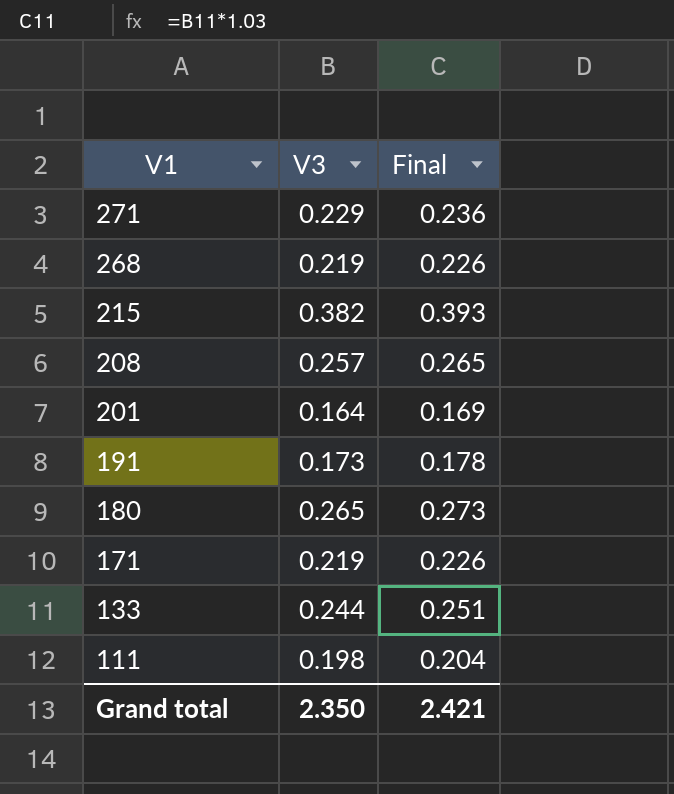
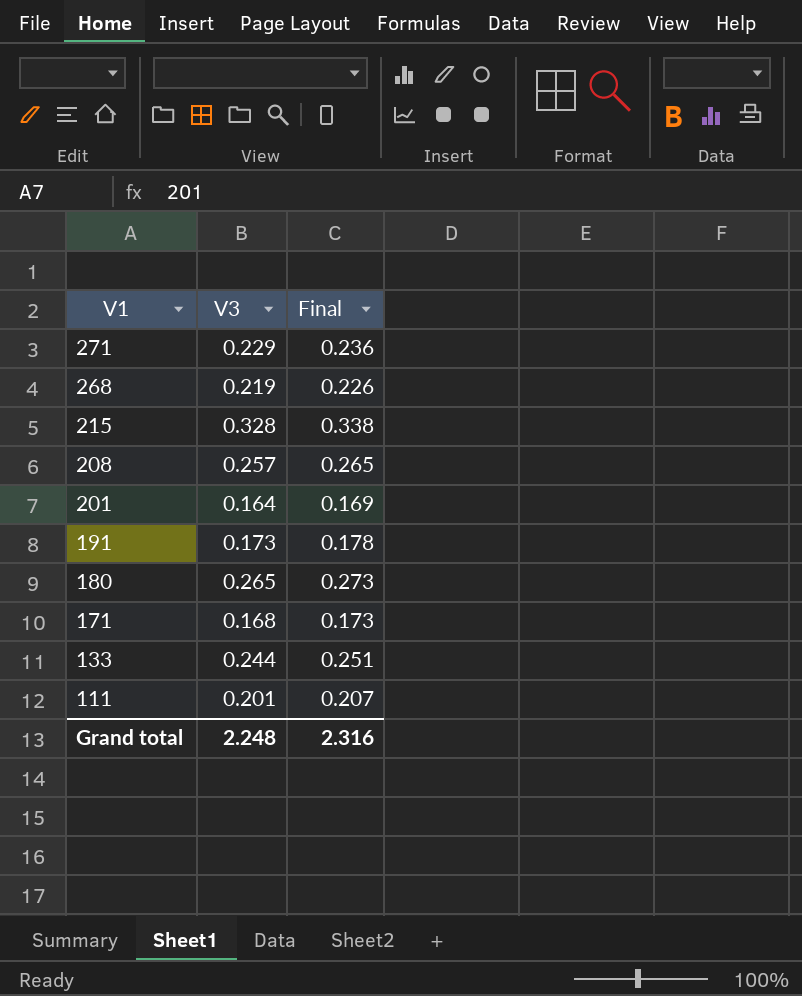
215 | V3: 0.382 -> 0.328
215 | Final: 0.393 -> 0.338
171 | V3: 0.219 -> 0.168
171 | Final: 0.226 -> 0.173
111 | V3: 0.198 -> 0.201
111 | Final: 0.204 -> 0.207
Grand total | V3: 2.350 -> 2.248
Grand total | Final: 2.421 -> 2.316

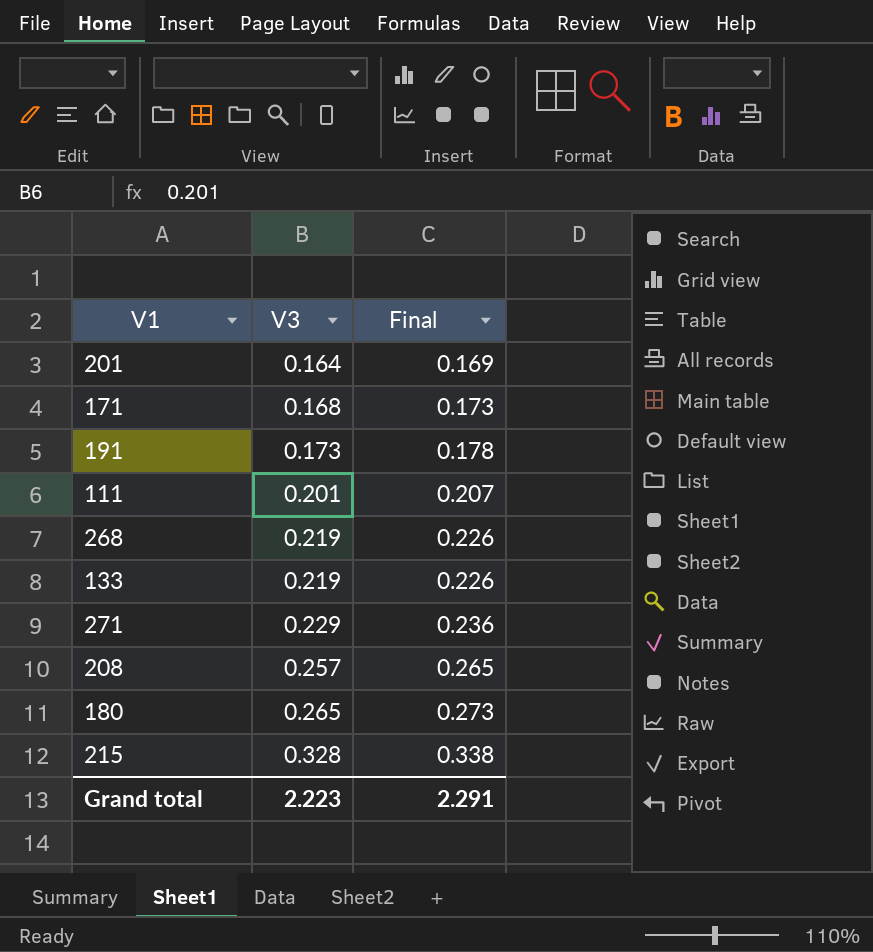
row order: V1 descending -> V3 ascending
133 | V3: 0.244 -> 0.219
133 | Final: 0.251 -> 0.226
Grand total | V3: 2.248 -> 2.223
Grand total | Final: 2.316 -> 2.291

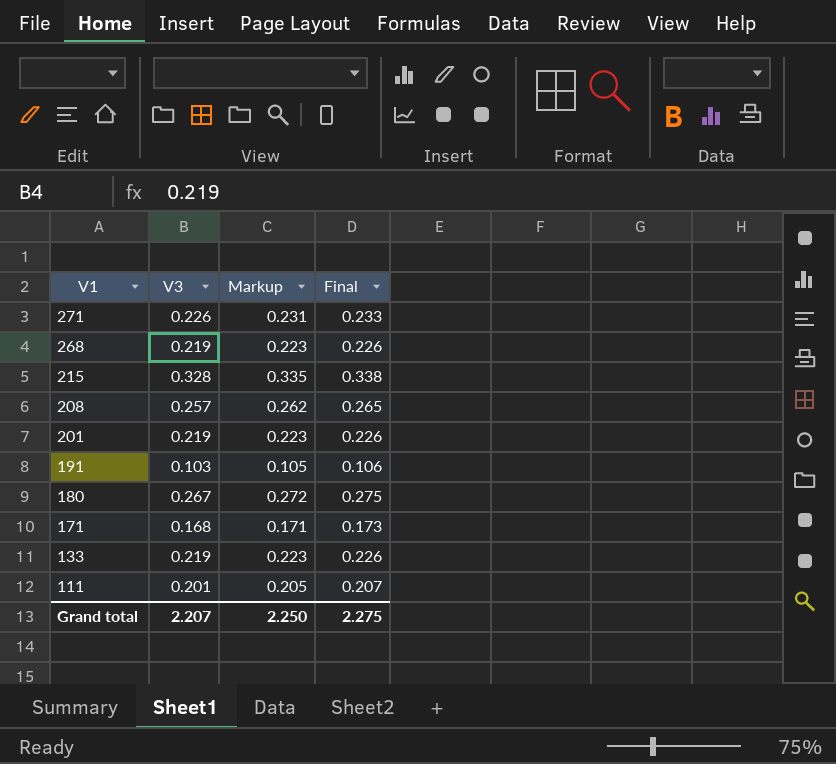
row order: V3 ascending -> V1 descending
column Markup | formula: none -> [V3] * 1.02
271 | V3: 0.229 -> 0.226
271 | Final: 0.236 -> 0.233
201 | V3: 0.164 -> 0.219
201 | Final: 0.169 -> 0.226
191 | V3: 0.173 -> 0.103
191 | Final: 0.178 -> 0.106
180 | V3: 0.265 -> 0.267
180 | Final: 0.273 -> 0.275
Grand total | V3: 2.223 -> 2.207
Grand total | Final: 2.291 -> 2.275

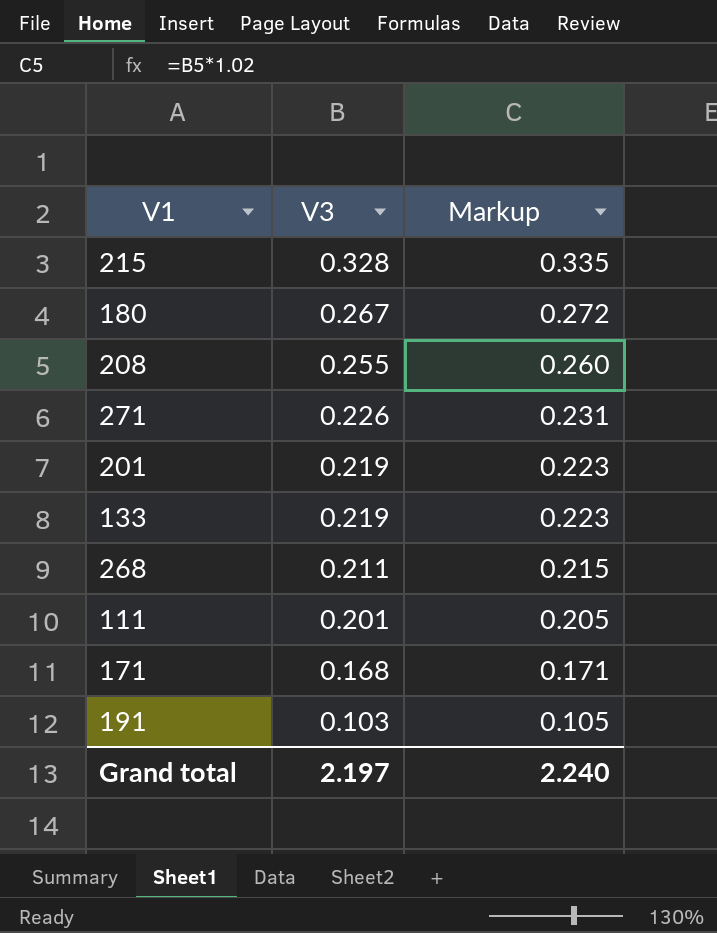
row order: V1 descending -> V3 descending
column Final | formula: [V3] * 1.03 -> none
208 | V3: 0.257 -> 0.255
208 | Markup: 0.262 -> 0.260
268 | V3: 0.219 -> 0.211
268 | Markup: 0.223 -> 0.215
Grand total | V3: 2.207 -> 2.197
Grand total | Markup: 2.250 -> 2.240

